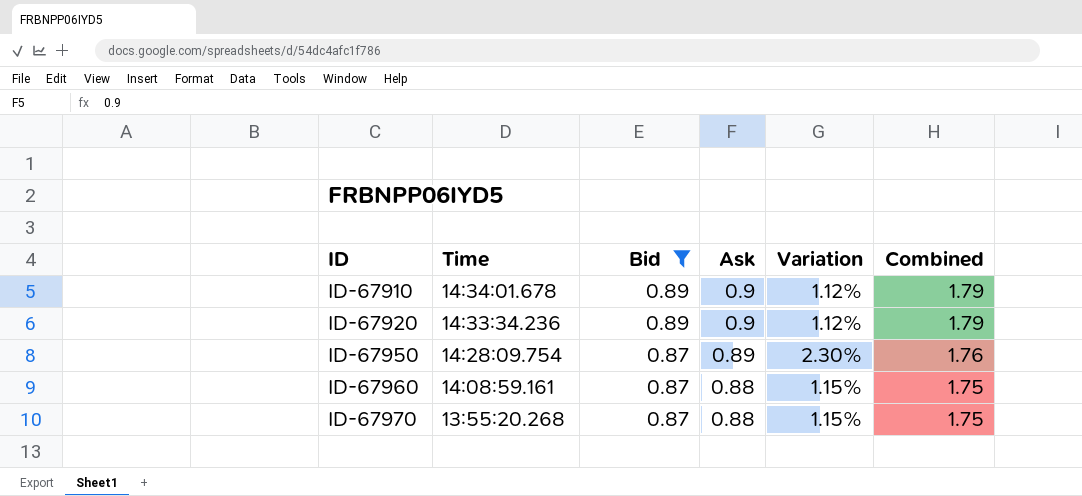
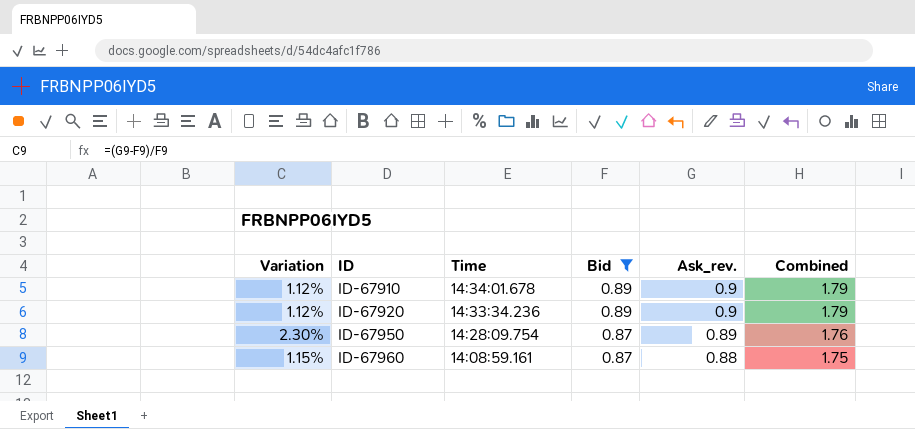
column Variation | position: 5 -> 1
column name: Ask -> Ask_rev.
row ID-67970: 13:55:20.268 | 0.87 | 0.88 | 1.15% | 1.75 -> none

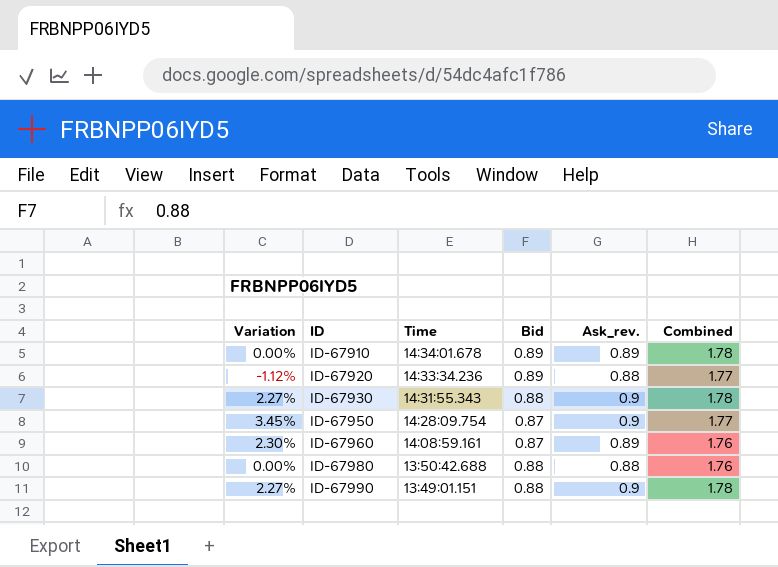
filter: Bid != 0.88 -> none
ID-67910 | Variation: 1.12% -> 0.00%
ID-67910 | Ask_rev.: 0.9 -> 0.89
ID-67910 | Combined: 1.79 -> 1.78
ID-67920 | Variation: 1.12% -> -1.12%
ID-67920 | Ask_rev.: 0.9 -> 0.88
ID-67920 | Combined: 1.79 -> 1.77
ID-67950 | Variation: 2.30% -> 3.45%
ID-67950 | Ask_rev.: 0.89 -> 0.9
ID-67950 | Combined: 1.76 -> 1.77
ID-67960 | Variation: 1.15% -> 2.30%
ID-67960 | Ask_rev.: 0.88 -> 0.89
ID-67960 | Combined: 1.75 -> 1.76

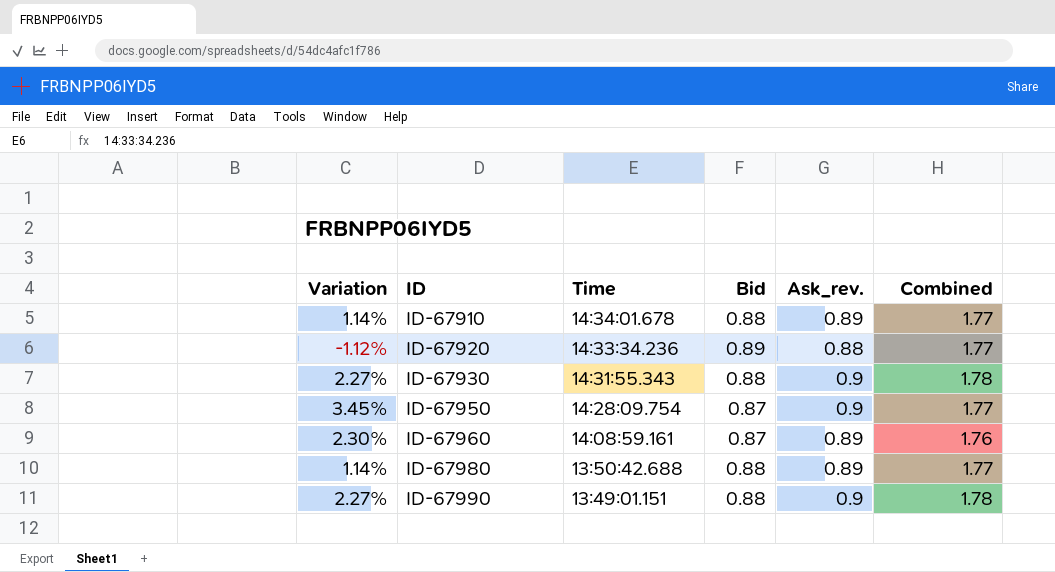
ID-67910 | Variation: 0.00% -> 1.14%
ID-67910 | Bid: 0.89 -> 0.88
ID-67910 | Combined: 1.78 -> 1.77
ID-67980 | Variation: 0.00% -> 1.14%
ID-67980 | Ask_rev.: 0.88 -> 0.89
ID-67980 | Combined: 1.76 -> 1.77

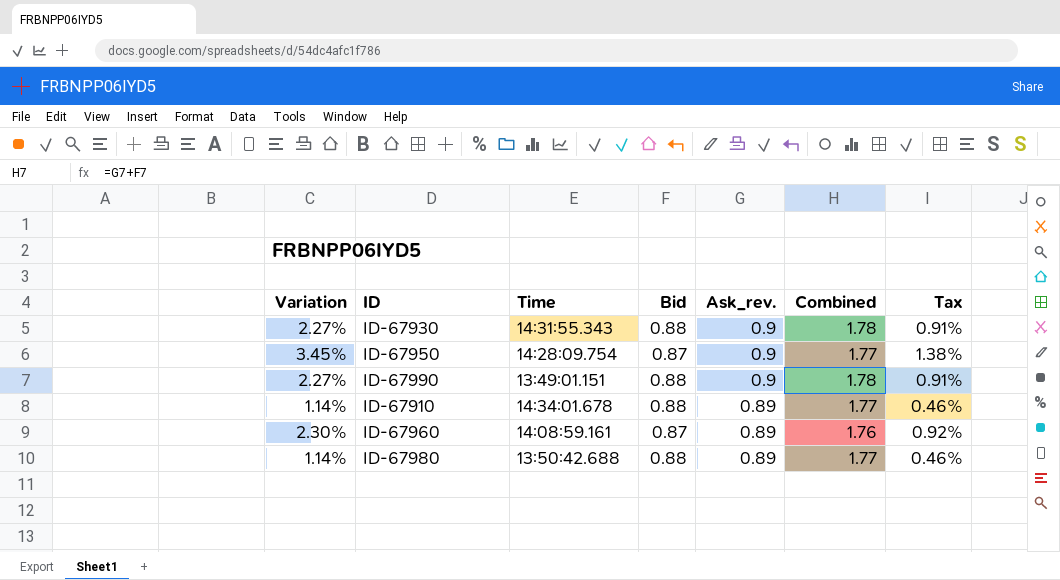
row order: ID ascending -> Ask_rev. descending
column Tax | formula: none -> [Variation] * 0.4
row ID-67920: -1.12% | 14:33:34.236 | 0.89 | 0.88 | 1.77 -> none

